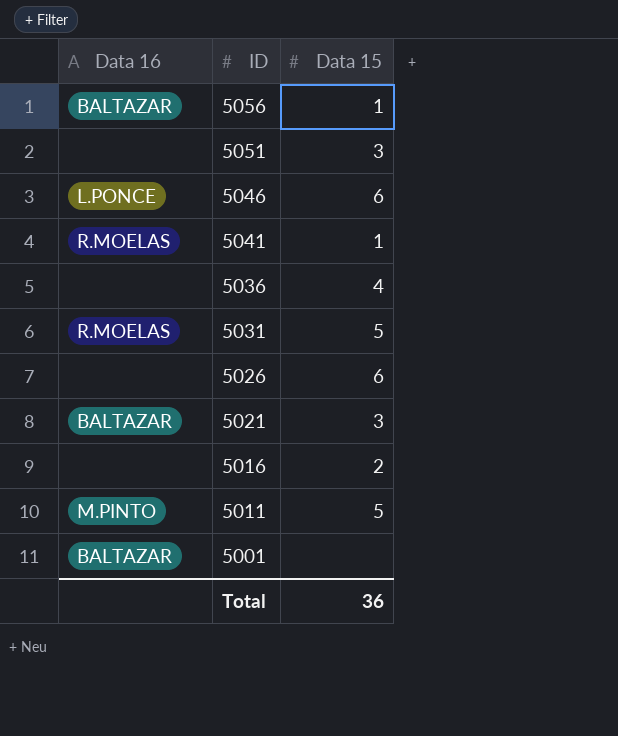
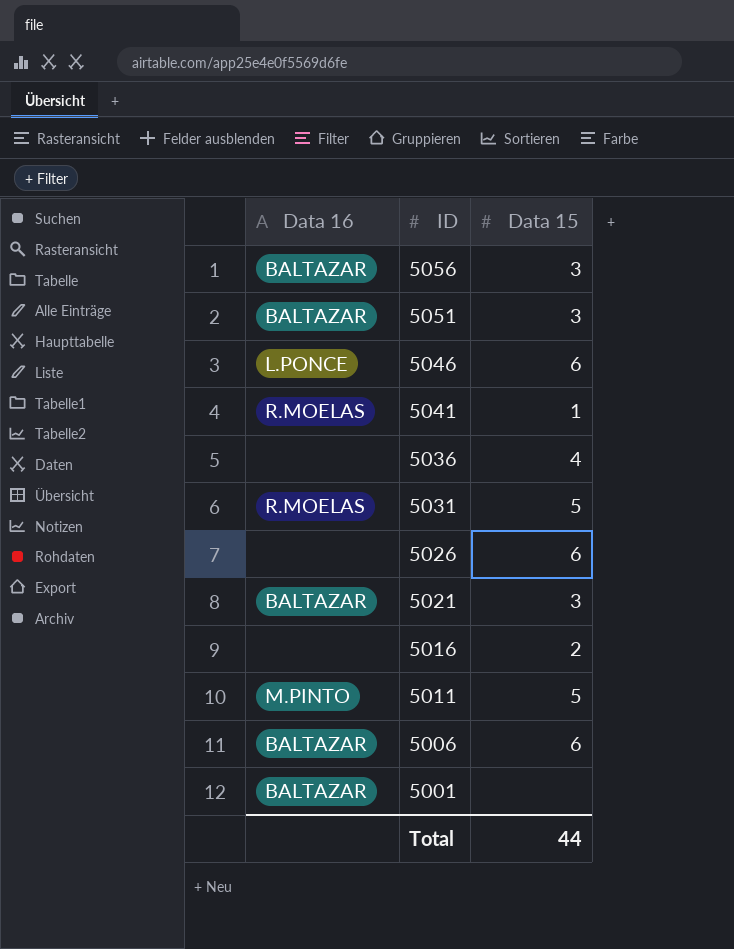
5056 | Data 15: 1 -> 3
5051 | Data 16: none -> BALTAZAR
row 5006: none -> BALTAZAR | 6
Total | Data 15: 36 -> 44

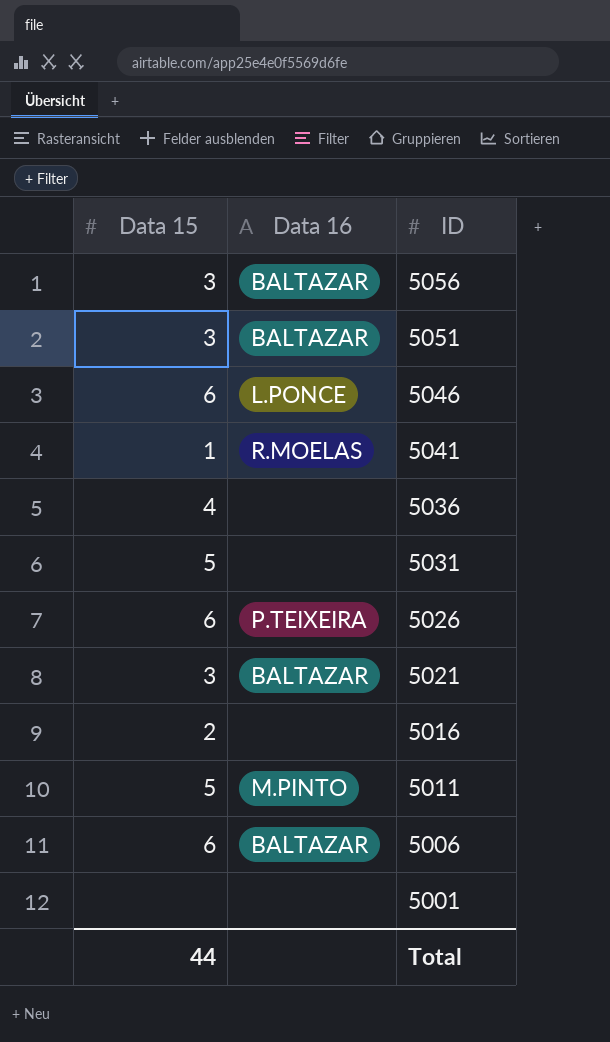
column Data 15 | position: 3 -> 1
5031 | Data 16: R.MOELAS -> none
5026 | Data 16: none -> P.TEIXEIRA
5001 | Data 16: BALTAZAR -> none

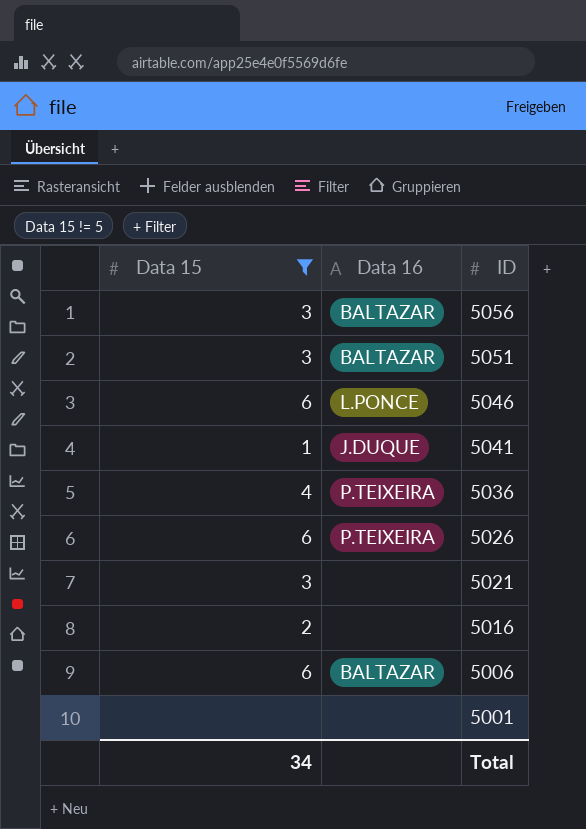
filter: none -> Data 15 != 5
5041 | Data 16: R.MOELAS -> J.DUQUE
5036 | Data 16: none -> P.TEIXEIRA
5021 | Data 16: BALTAZAR -> none
Total | Data 15: 44 -> 34

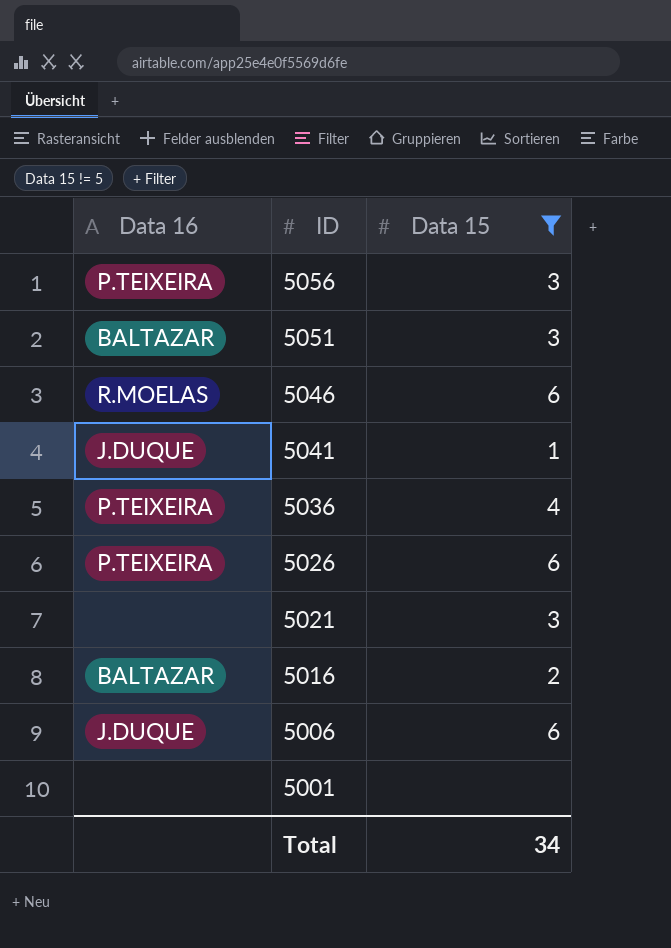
column Data 15 | position: 1 -> 3
5056 | Data 16: BALTAZAR -> P.TEIXEIRA
5046 | Data 16: L.PONCE -> R.MOELAS
5016 | Data 16: none -> BALTAZAR
5006 | Data 16: BALTAZAR -> J.DUQUE

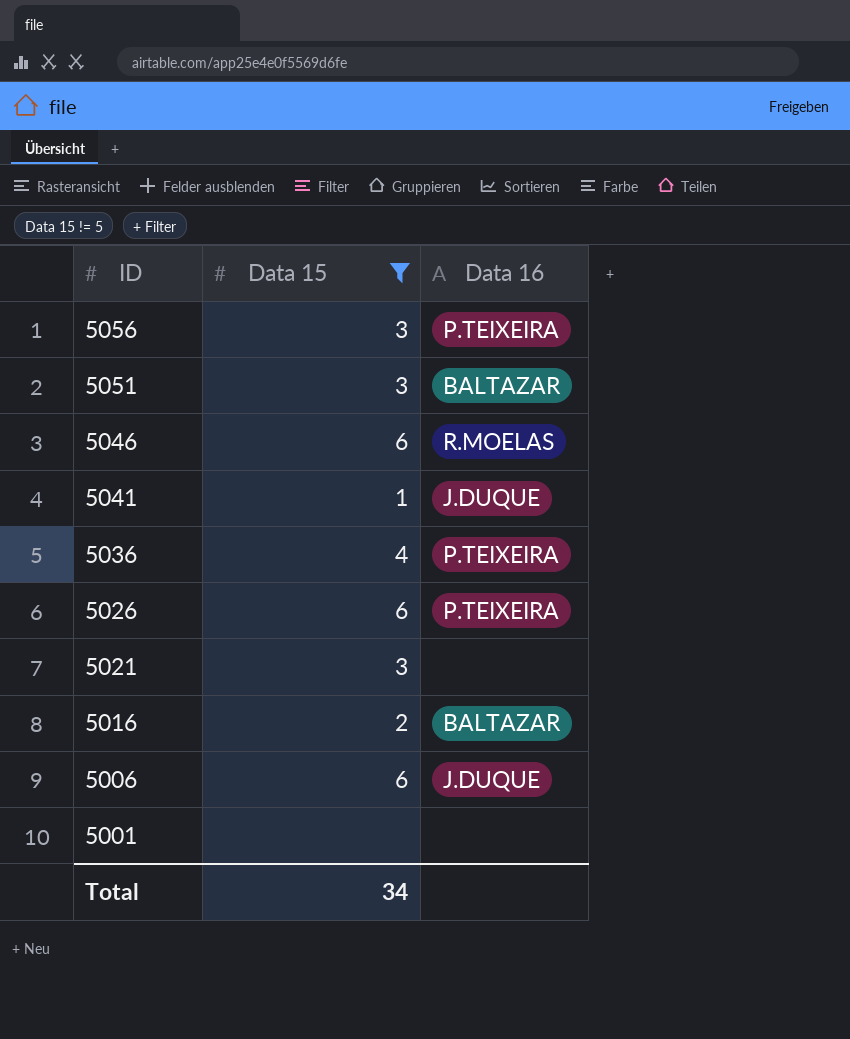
column Data 16 | position: 1 -> 3

